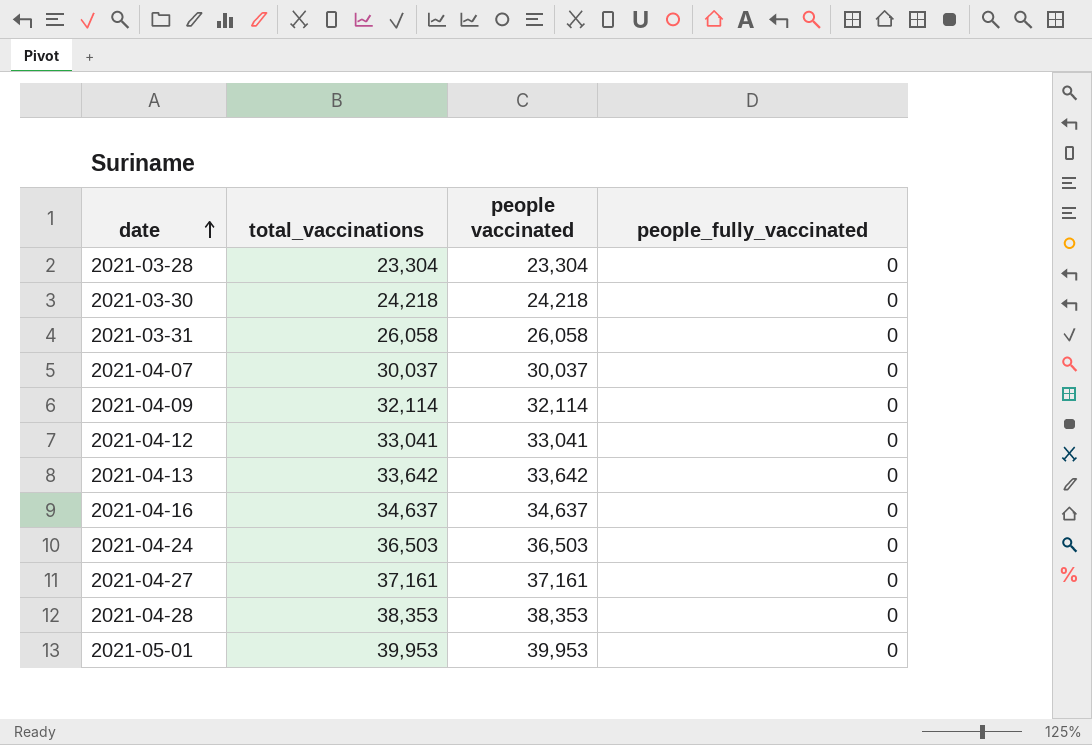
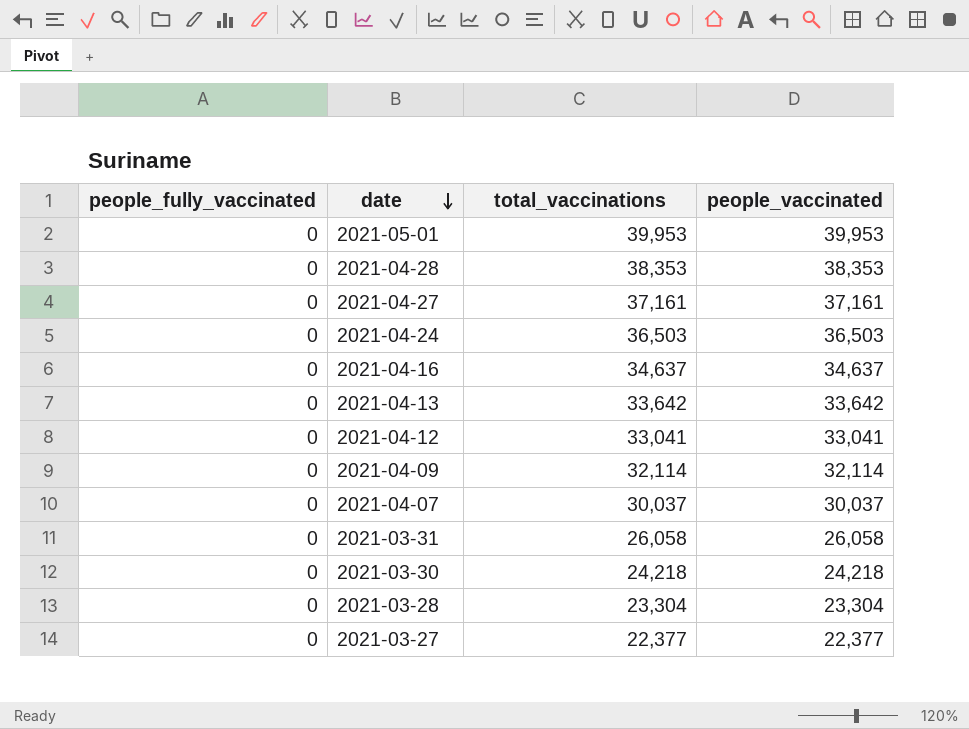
row order: date ascending -> date descending
column people_fully_vaccinated | position: 4 -> 1
column name: people vaccinated -> people_vaccinated
row 2021-03-27: none -> 0 | 22,377 | 22,377

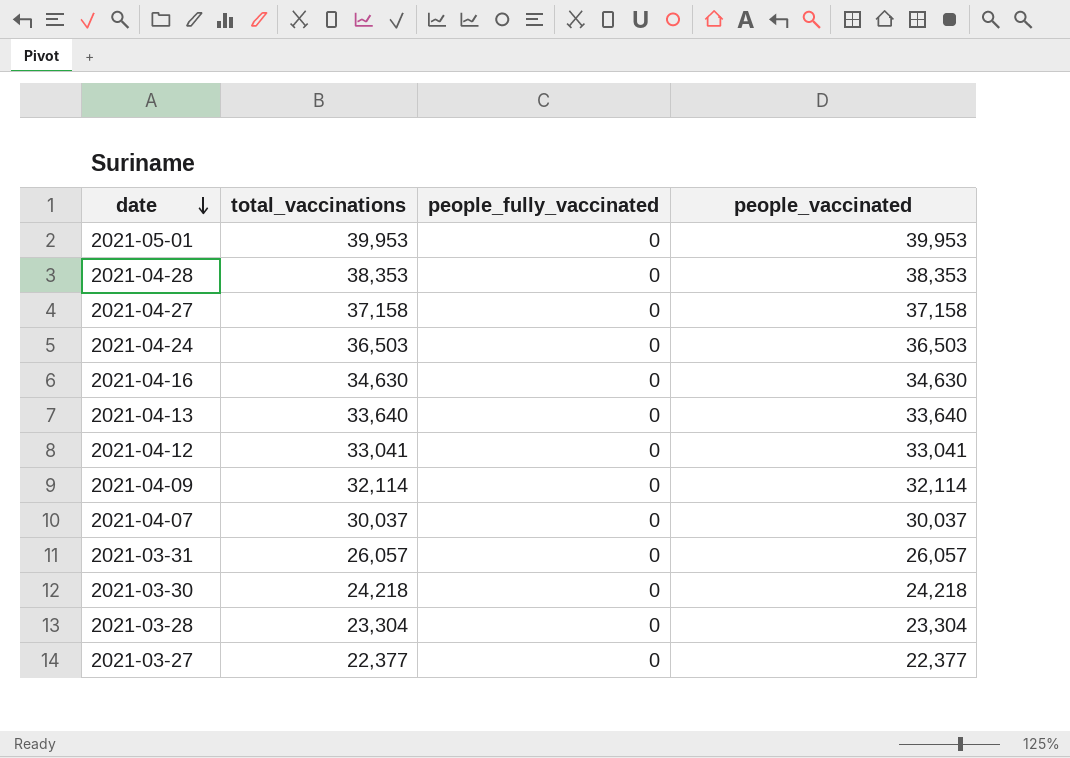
column people_fully_vaccinated | position: 1 -> 3
2021-04-27 | total_vaccinations: 37,161 -> 37,158
2021-04-27 | people_vaccinated: 37,161 -> 37,158
2021-04-16 | total_vaccinations: 34,637 -> 34,630
2021-04-16 | people_vaccinated: 34,637 -> 34,630
2021-04-13 | total_vaccinations: 33,642 -> 33,640
2021-04-13 | people_vaccinated: 33,642 -> 33,640
2021-03-31 | total_vaccinations: 26,058 -> 26,057
2021-03-31 | people_vaccinated: 26,058 -> 26,057

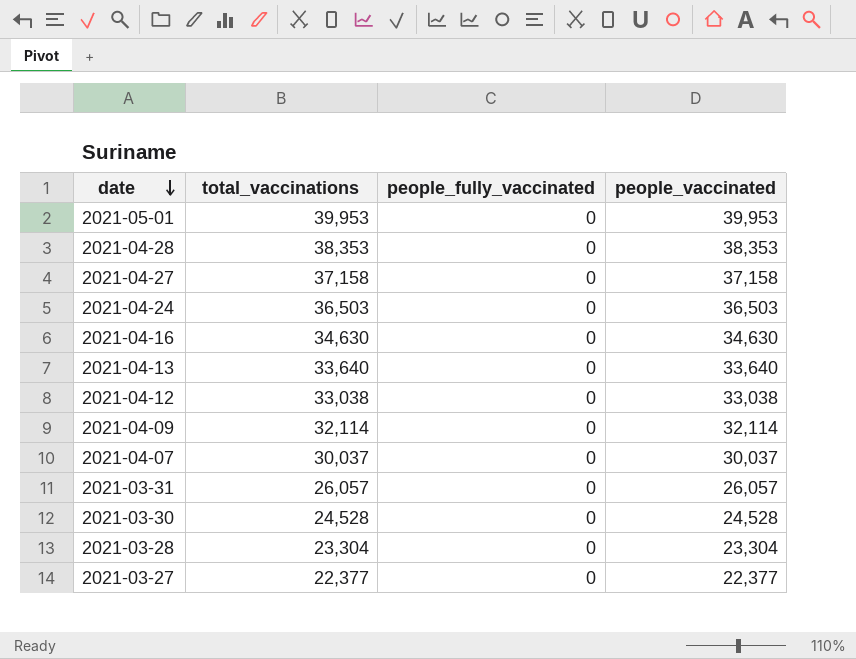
2021-04-12 | total_vaccinations: 33,041 -> 33,038
2021-04-12 | people_vaccinated: 33,041 -> 33,038
2021-03-30 | total_vaccinations: 24,218 -> 24,528
2021-03-30 | people_vaccinated: 24,218 -> 24,528

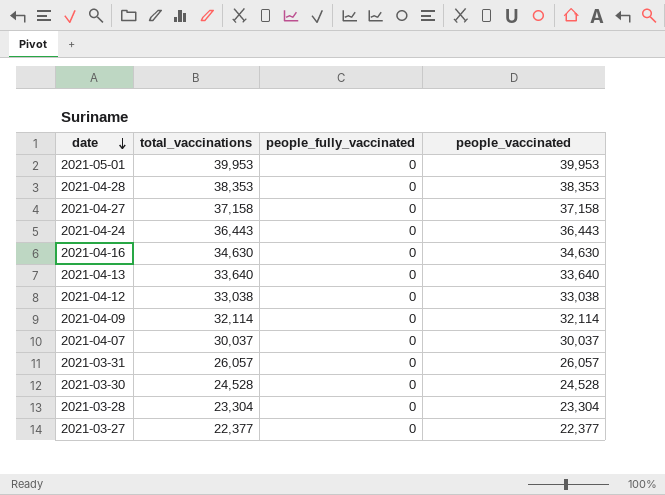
2021-04-24 | total_vaccinations: 36,503 -> 36,443
2021-04-24 | people_vaccinated: 36,503 -> 36,443

